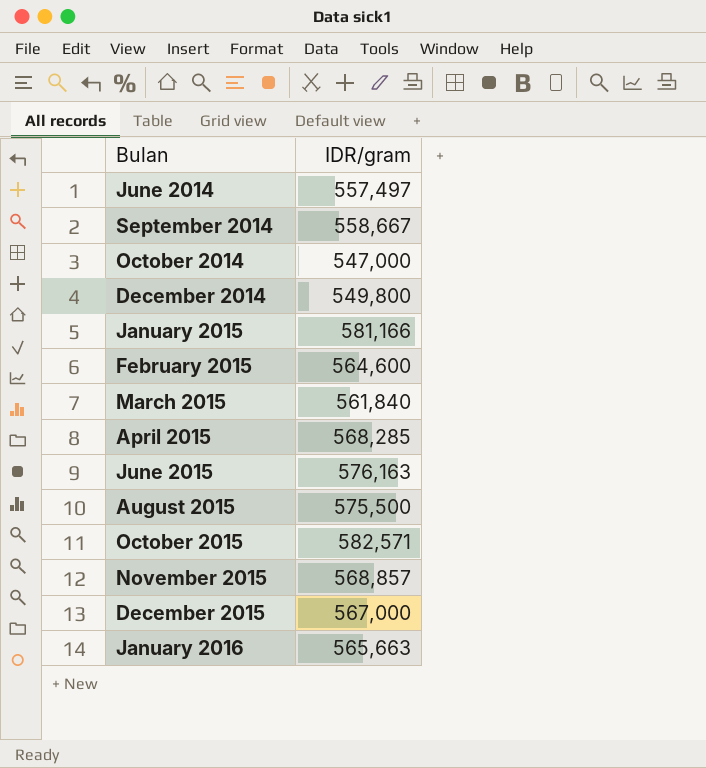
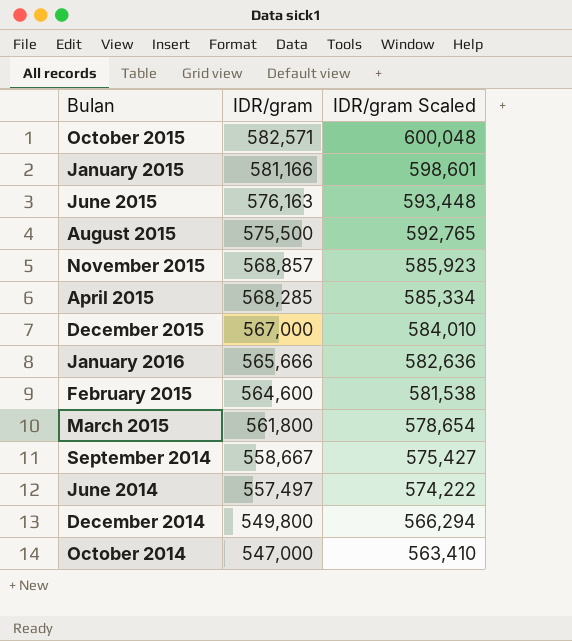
row order: Bulan ascending -> IDR/gram descending
column IDR/gram Scaled | formula: none -> [IDR/gram] * 1.03
January 2016 | IDR/gram: 565,663 -> 565,666
March 2015 | IDR/gram: 561,840 -> 561,800

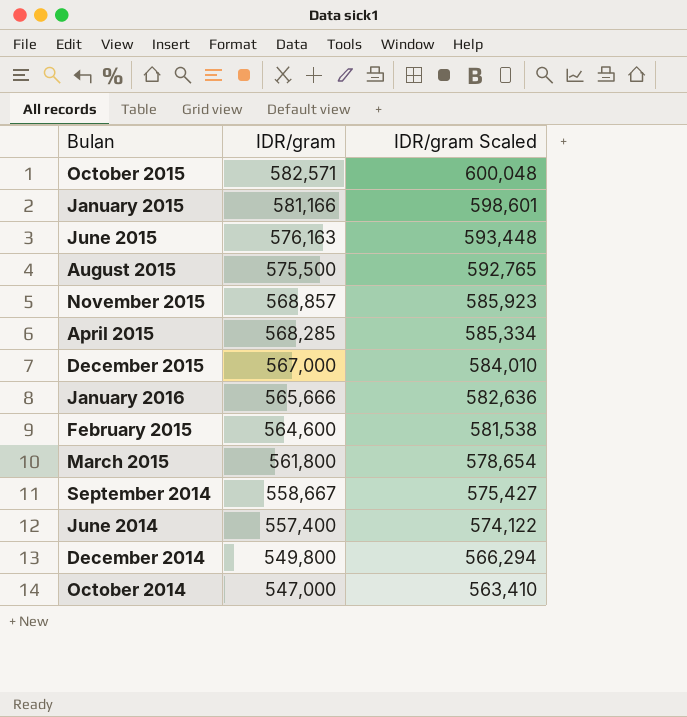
June 2014 | IDR/gram: 557,497 -> 557,400
June 2014 | IDR/gram Scaled: 574,222 -> 574,122

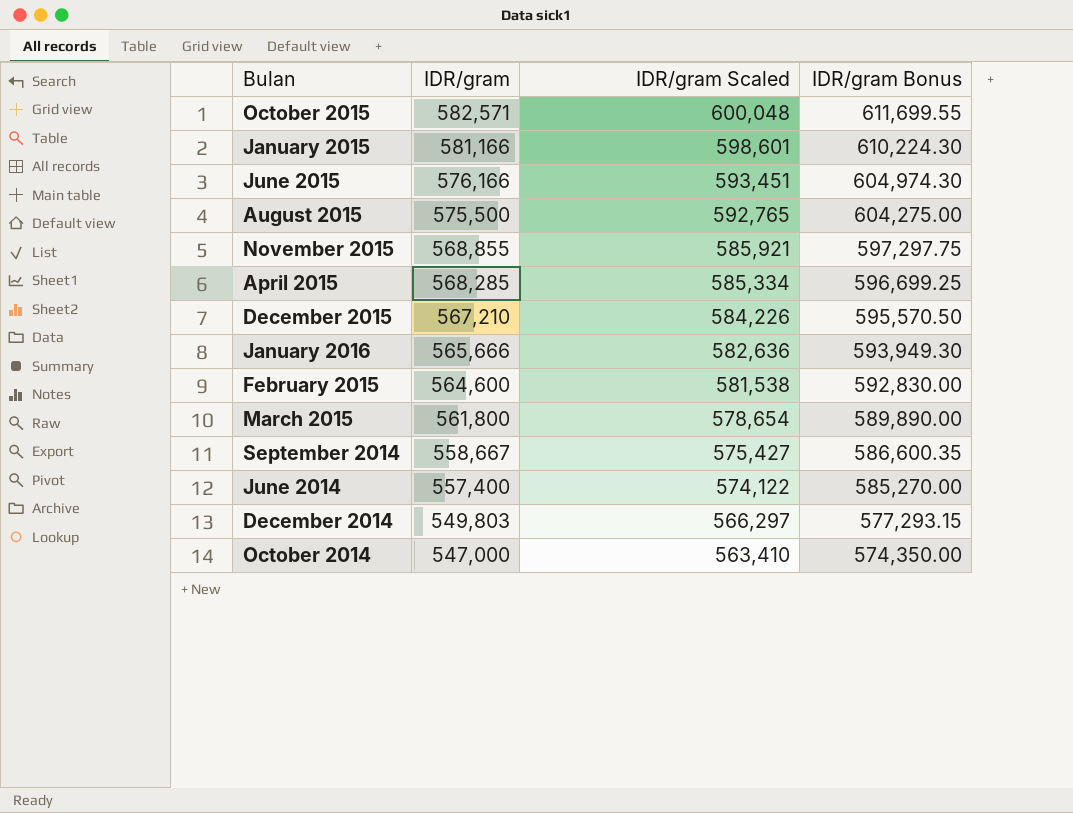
column IDR/gram Bonus | formula: none -> [IDR/gram] * 1.05
June 2015 | IDR/gram: 576,163 -> 576,166
June 2015 | IDR/gram Scaled: 593,448 -> 593,451
November 2015 | IDR/gram: 568,857 -> 568,855
November 2015 | IDR/gram Scaled: 585,923 -> 585,921
December 2015 | IDR/gram: 567,000 -> 567,210
December 2015 | IDR/gram Scaled: 584,010 -> 584,226
December 2014 | IDR/gram: 549,800 -> 549,803
December 2014 | IDR/gram Scaled: 566,294 -> 566,297

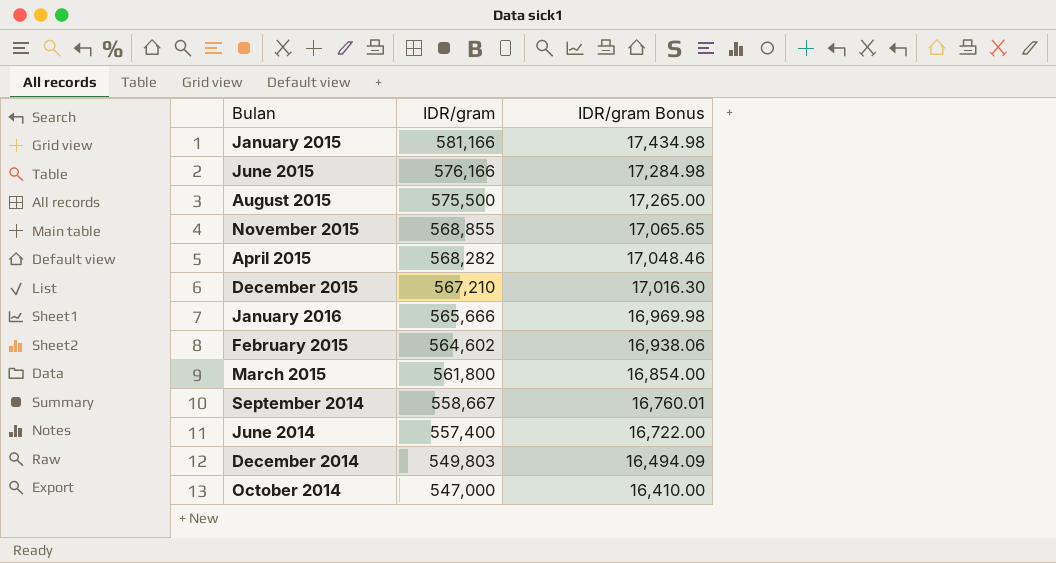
column IDR/gram Scaled | formula: [IDR/gram] * 1.03 -> none
column IDR/gram Bonus | formula: [IDR/gram] * 1.05 -> [IDR/gram] * 0.03
row October 2015: 582,571 | 600,048 | 611,699.55 -> none
April 2015 | IDR/gram: 568,285 -> 568,282
February 2015 | IDR/gram: 564,600 -> 564,602

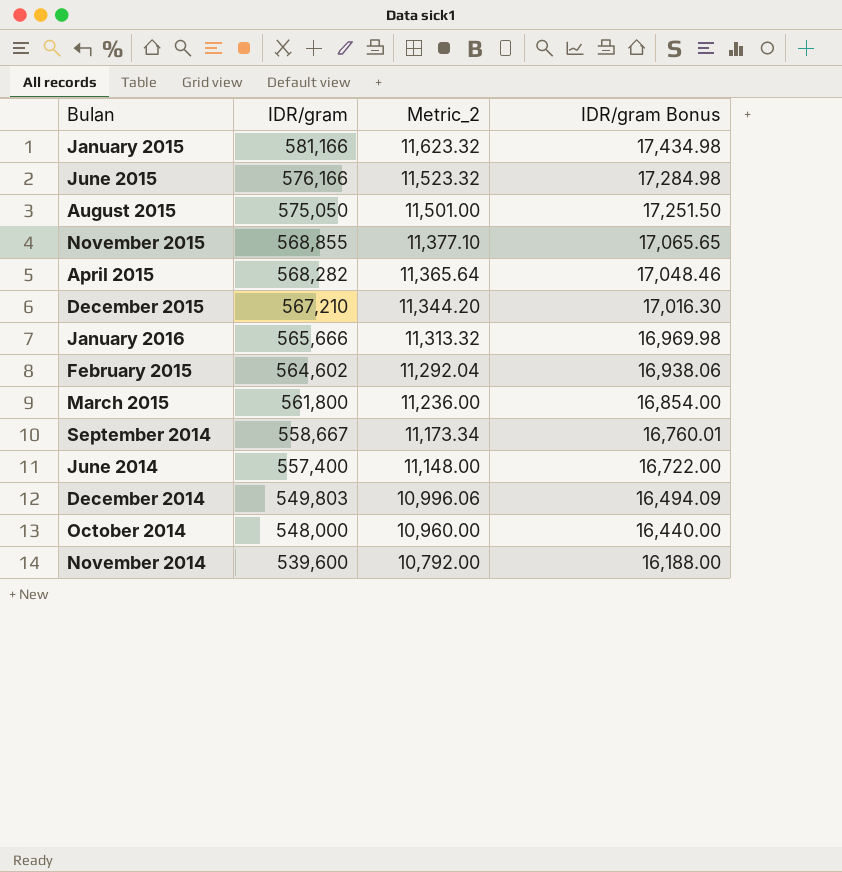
column Metric_2 | formula: none -> [IDR/gram] * 0.02
August 2015 | IDR/gram: 575,500 -> 575,050
August 2015 | IDR/gram Bonus: 17,265.00 -> 17,251.50
October 2014 | IDR/gram: 547,000 -> 548,000
October 2014 | IDR/gram Bonus: 16,410.00 -> 16,440.00
row November 2014: none -> 539,600 | 10,792.00 | 16,188.00

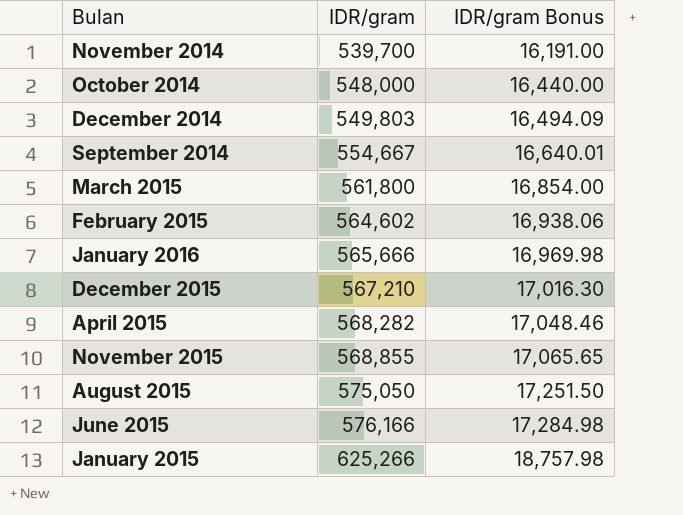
row order: IDR/gram descending -> IDR/gram ascending
column Metric_2 | formula: [IDR/gram] * 0.02 -> none
row June 2014: 557,400 | 11,148.00 | 16,722.00 -> none
November 2014 | IDR/gram: 539,600 -> 539,700
November 2014 | IDR/gram Bonus: 16,188.00 -> 16,191.00
September 2014 | IDR/gram: 558,667 -> 554,667
September 2014 | IDR/gram Bonus: 16,760.01 -> 16,640.01
January 2015 | IDR/gram: 581,166 -> 625,266
January 2015 | IDR/gram Bonus: 17,434.98 -> 18,757.98

